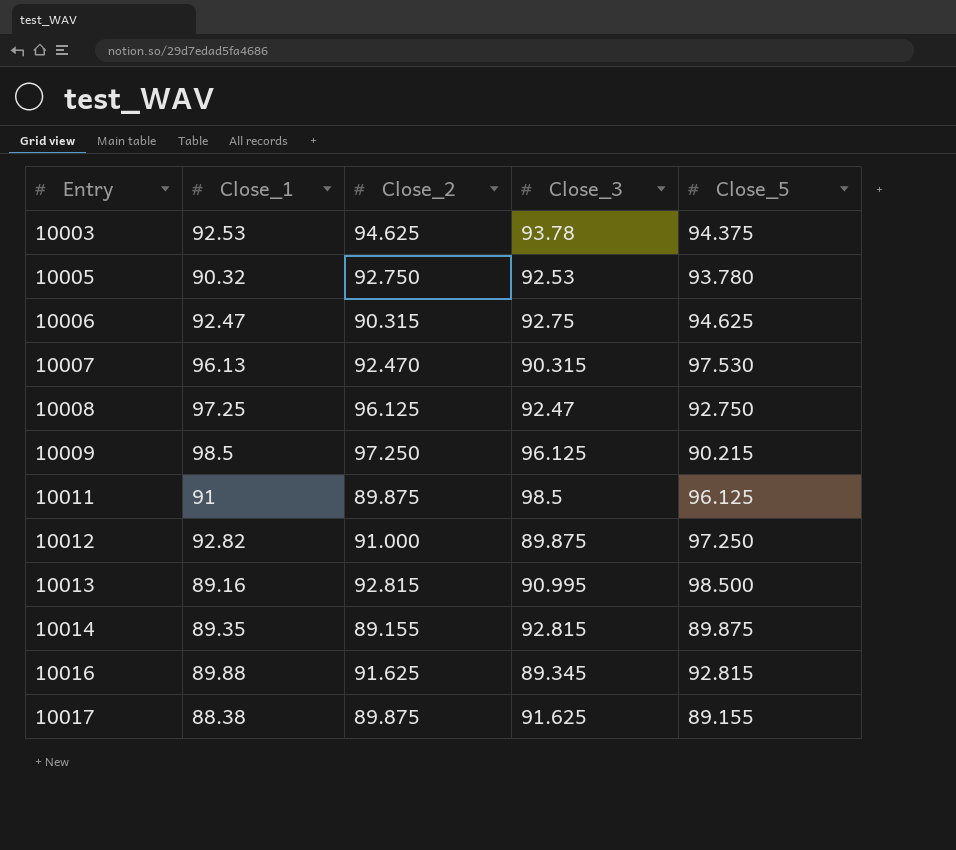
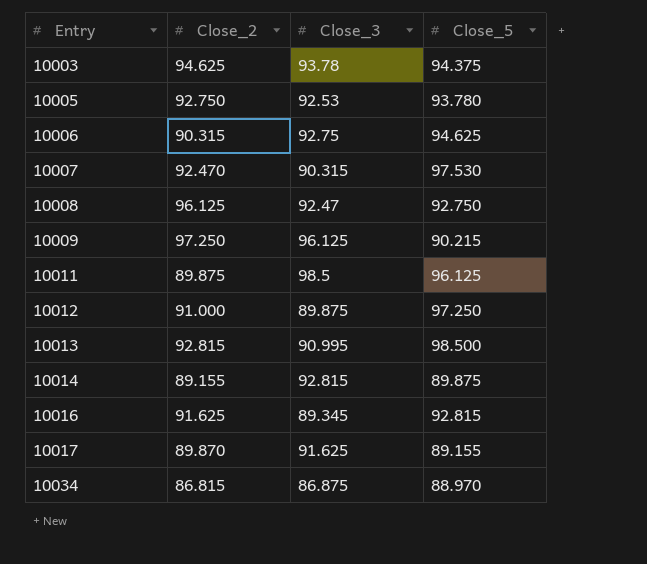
column Close_1 | position: 2 -> none
10017 | Close_2: 89.875 -> 89.870
row 10034: none -> 86.815 | 86.875 | 88.970

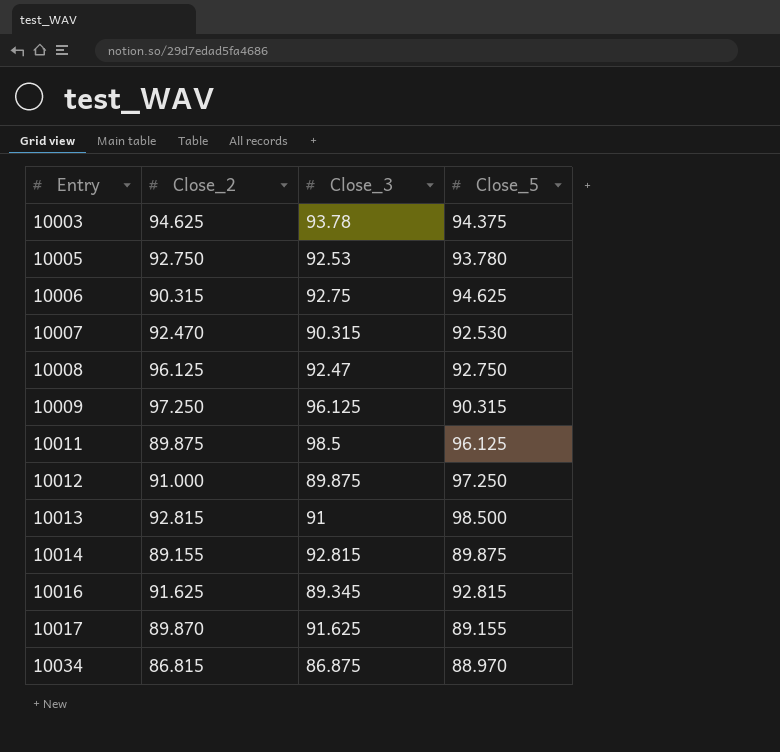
10007 | Close_5: 97.530 -> 92.530
10009 | Close_5: 90.215 -> 90.315
10013 | Close_3: 90.995 -> 91

